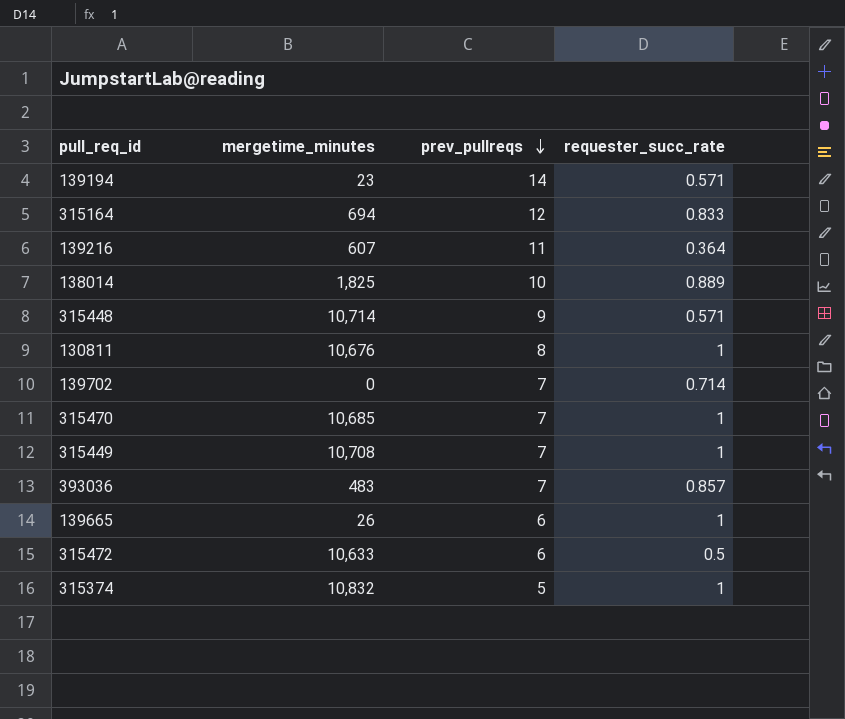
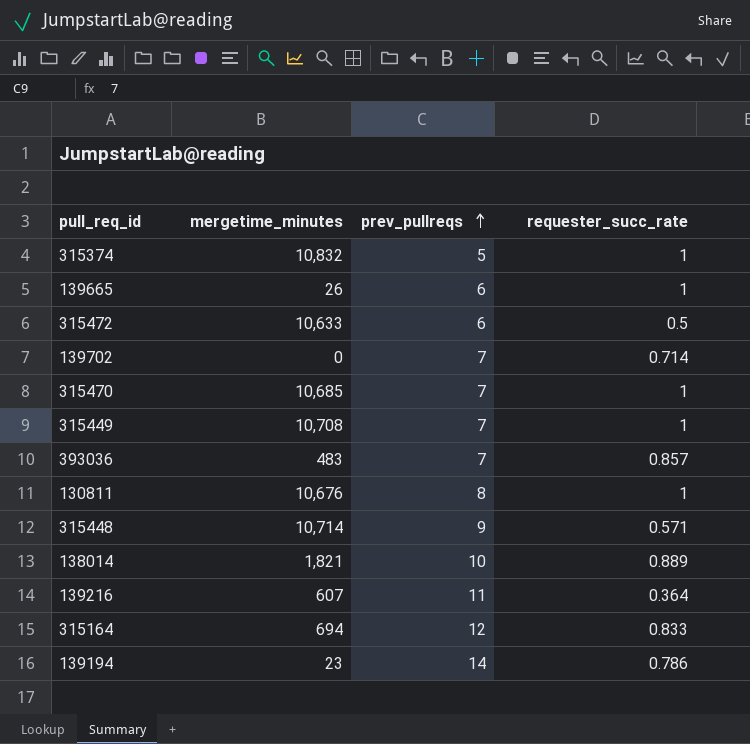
row order: prev_pullreqs descending -> prev_pullreqs ascending
138014 | mergetime_minutes: 1,825 -> 1,821
139194 | requester_succ_rate: 0.571 -> 0.786

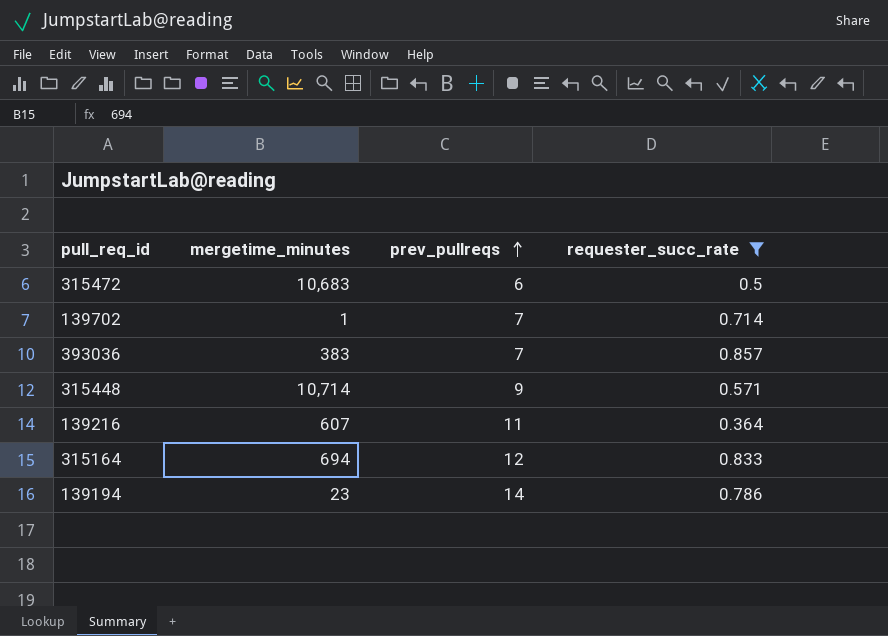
filter: none -> requester_succ_rate <= 0.857
315472 | mergetime_minutes: 10,633 -> 10,683
139702 | mergetime_minutes: 0 -> 1
393036 | mergetime_minutes: 483 -> 383

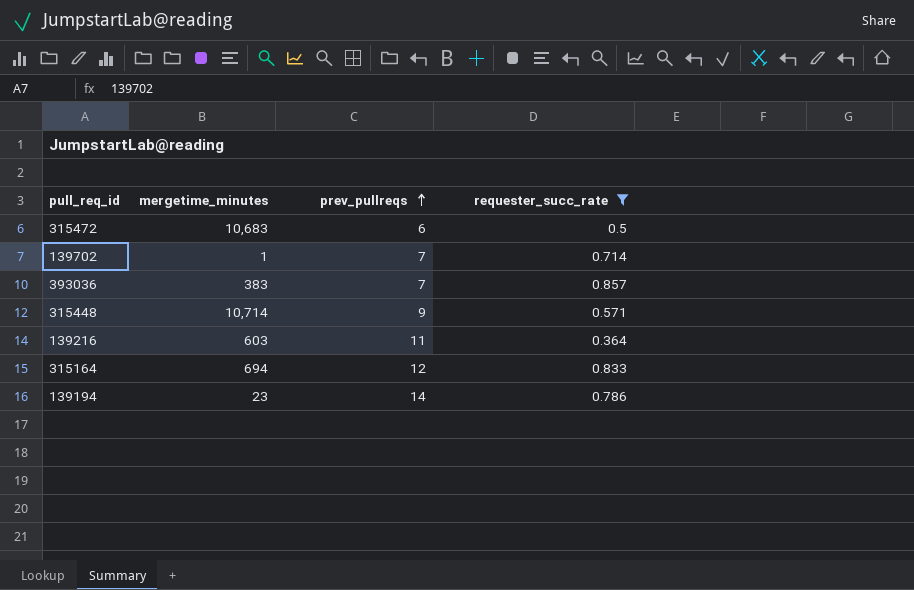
139216 | mergetime_minutes: 607 -> 603

